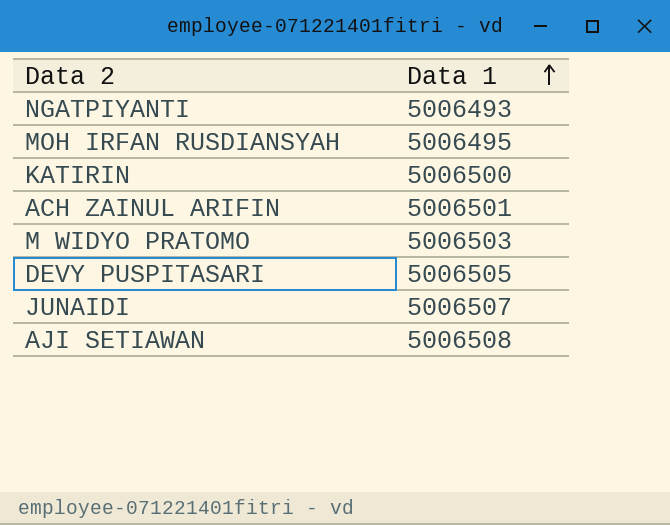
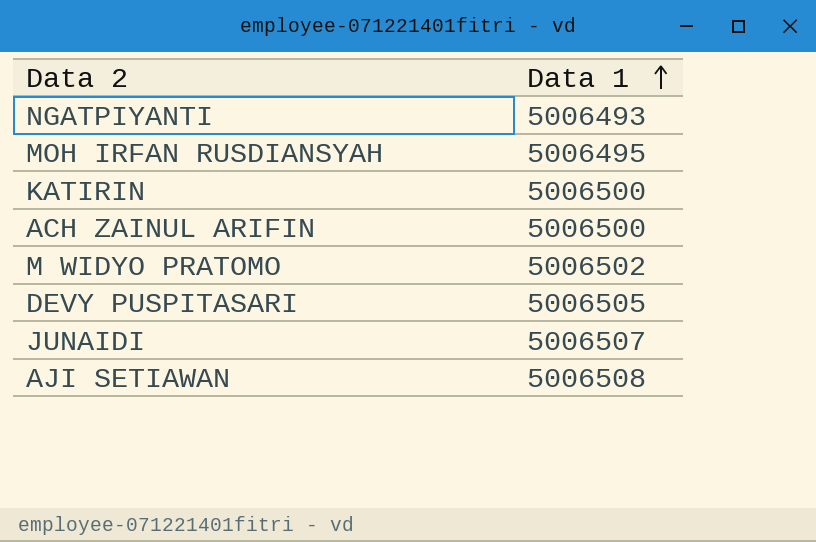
ACH ZAINUL ARIFIN | Data 1: 5006501 -> 5006500
M WIDYO PRATOMO | Data 1: 5006503 -> 5006502

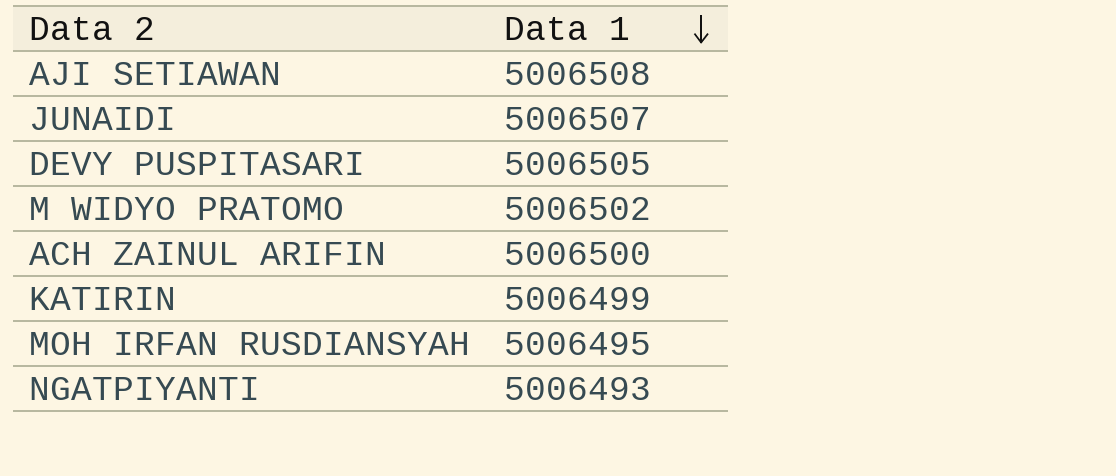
row order: Data 1 ascending -> Data 1 descending
KATIRIN | Data 1: 5006500 -> 5006499

